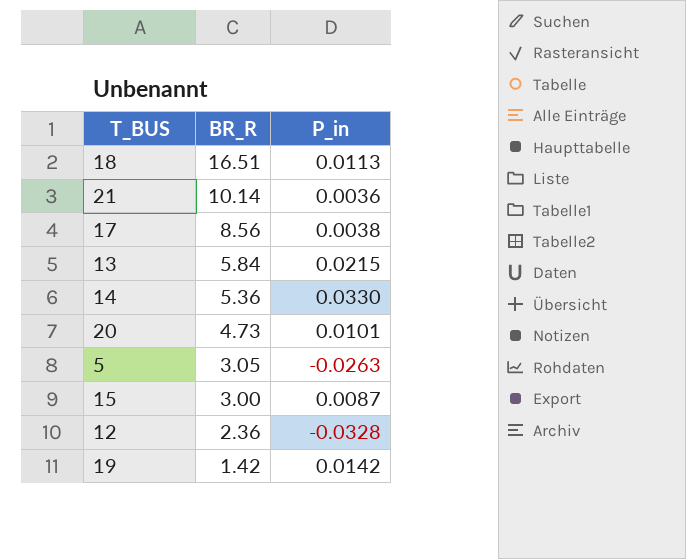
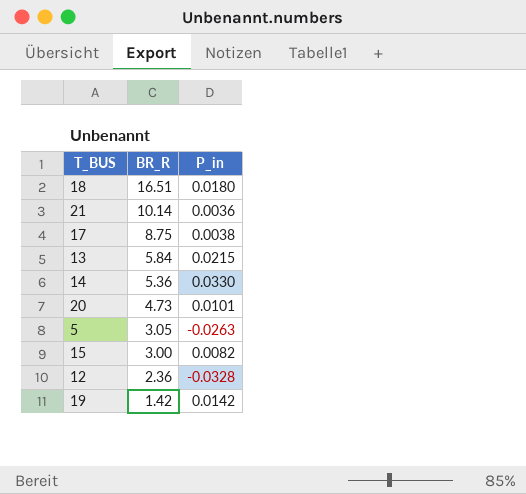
18 | P_in: 0.0113 -> 0.0180
17 | BR_R: 8.56 -> 8.75
15 | P_in: 0.0087 -> 0.0082

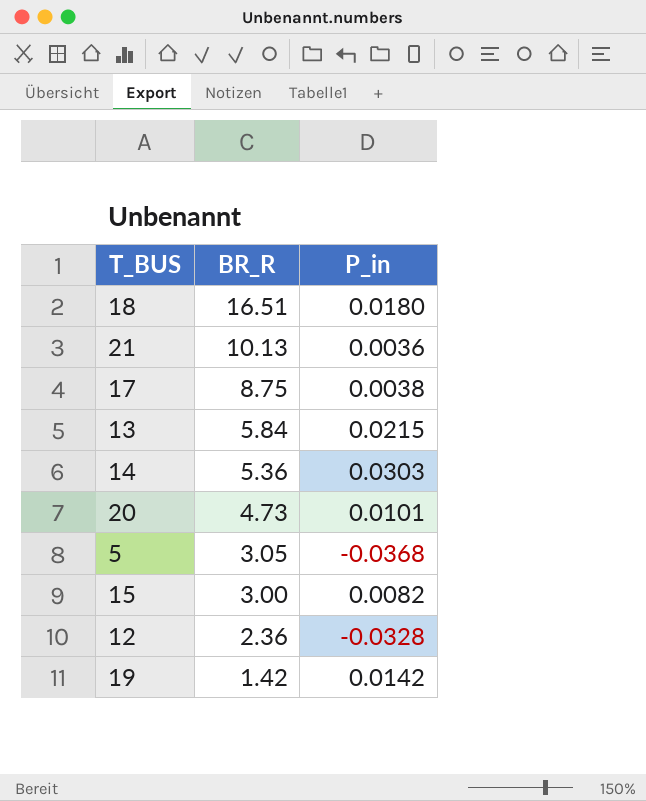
21 | BR_R: 10.14 -> 10.13
14 | P_in: 0.0330 -> 0.0303
5 | P_in: -0.0263 -> -0.0368

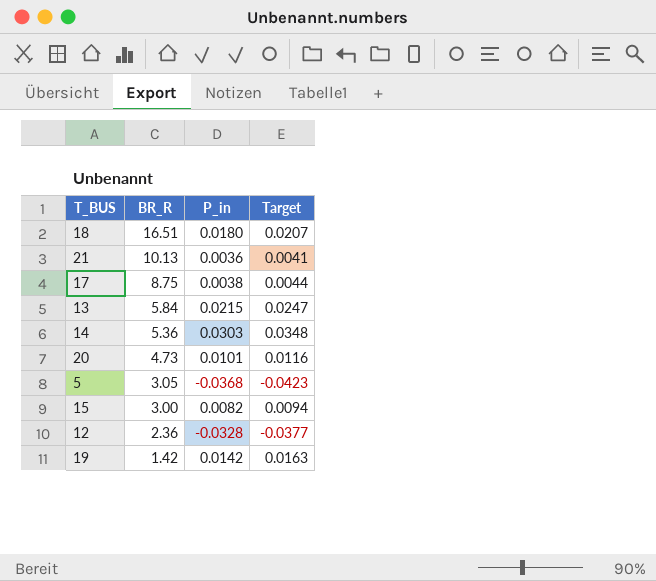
column Target | formula: none -> [P_in] * 1.15

